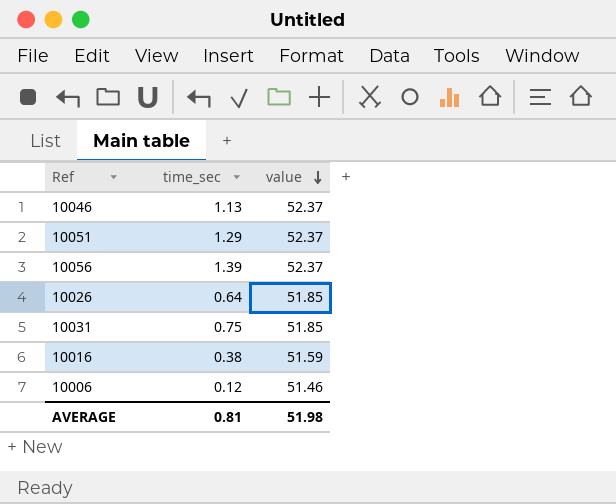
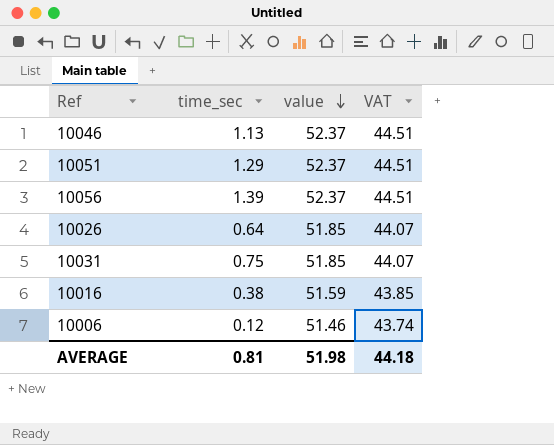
column VAT | formula: none -> [value] * 0.85

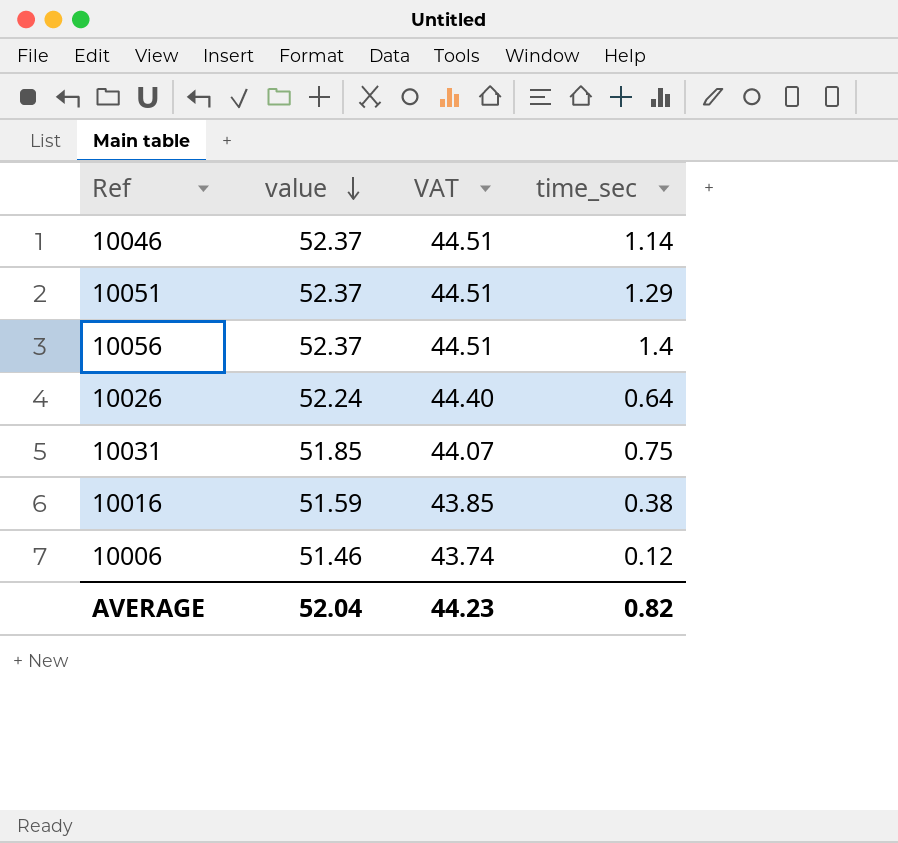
column time_sec | position: 2 -> 4
10046 | time_sec: 1.13 -> 1.14
10056 | time_sec: 1.39 -> 1.4
10026 | value: 51.85 -> 52.24
10026 | VAT: 44.07 -> 44.40
AVERAGE | value: 51.98 -> 52.04
AVERAGE | VAT: 44.18 -> 44.23
AVERAGE | time_sec: 0.81 -> 0.82

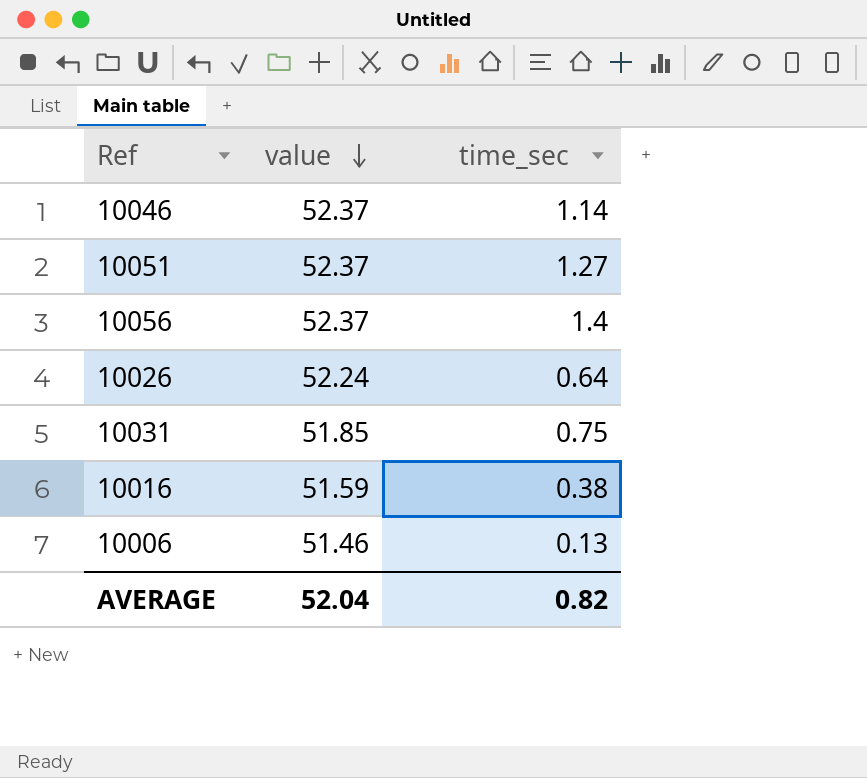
column VAT | formula: [value] * 0.85 -> none
10051 | time_sec: 1.29 -> 1.27
10006 | time_sec: 0.12 -> 0.13

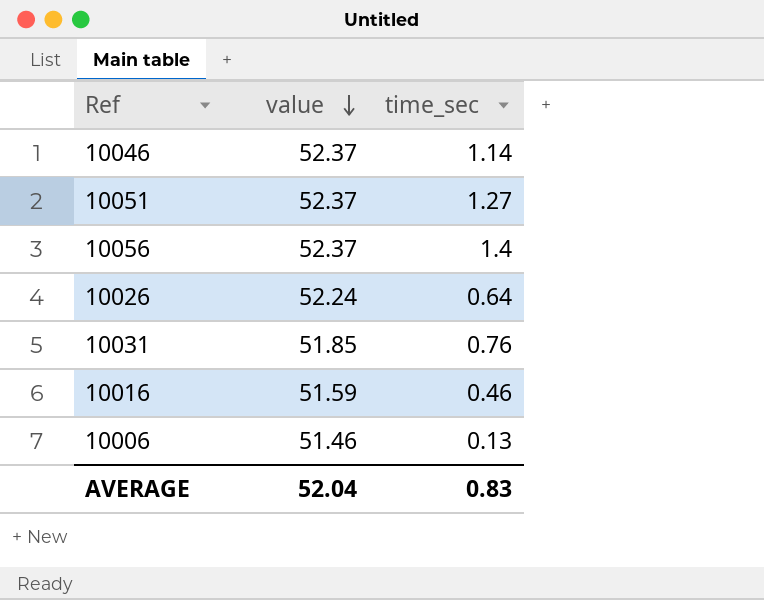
10031 | time_sec: 0.75 -> 0.76
10016 | time_sec: 0.38 -> 0.46
AVERAGE | time_sec: 0.82 -> 0.83

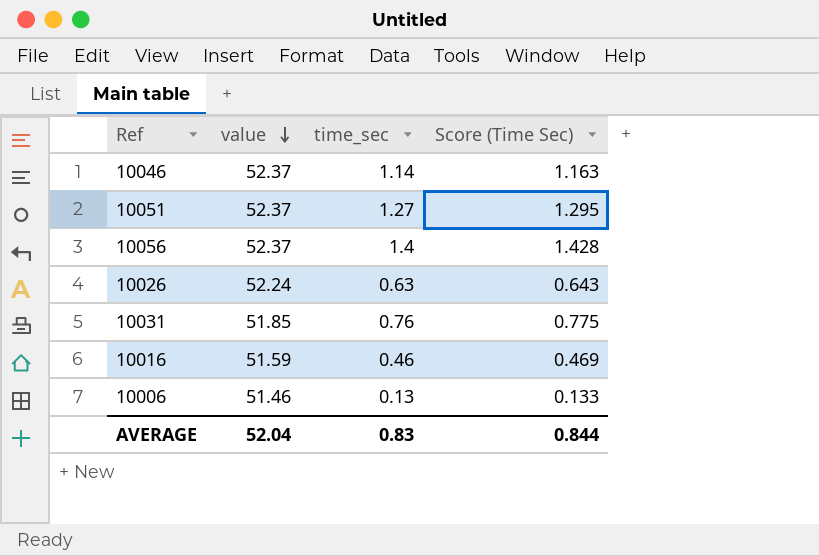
column Score (Time Sec) | formula: none -> [time_sec] * 1.02
10026 | time_sec: 0.64 -> 0.63

